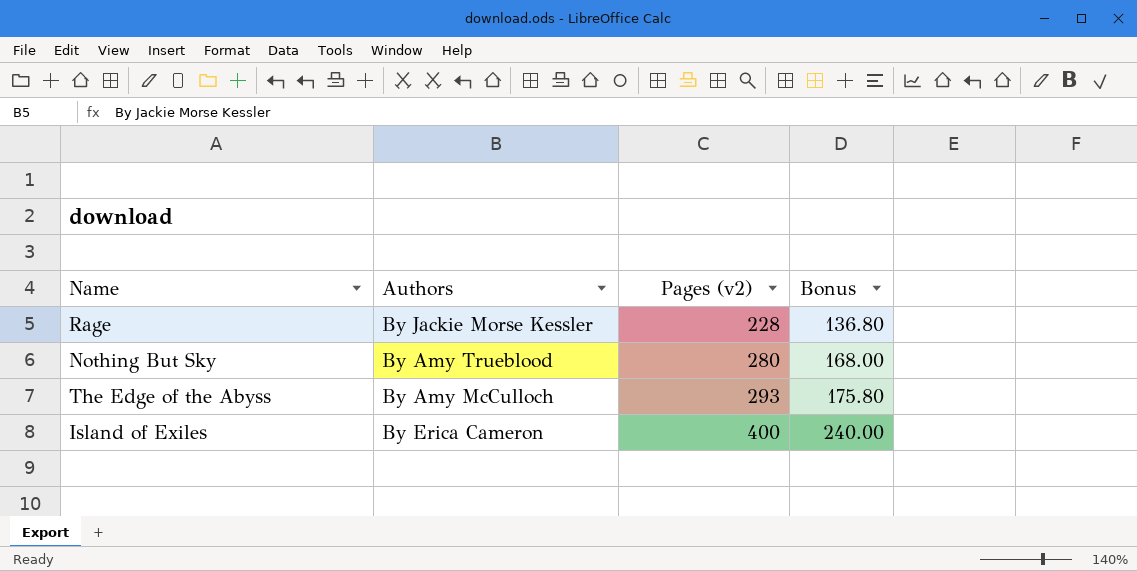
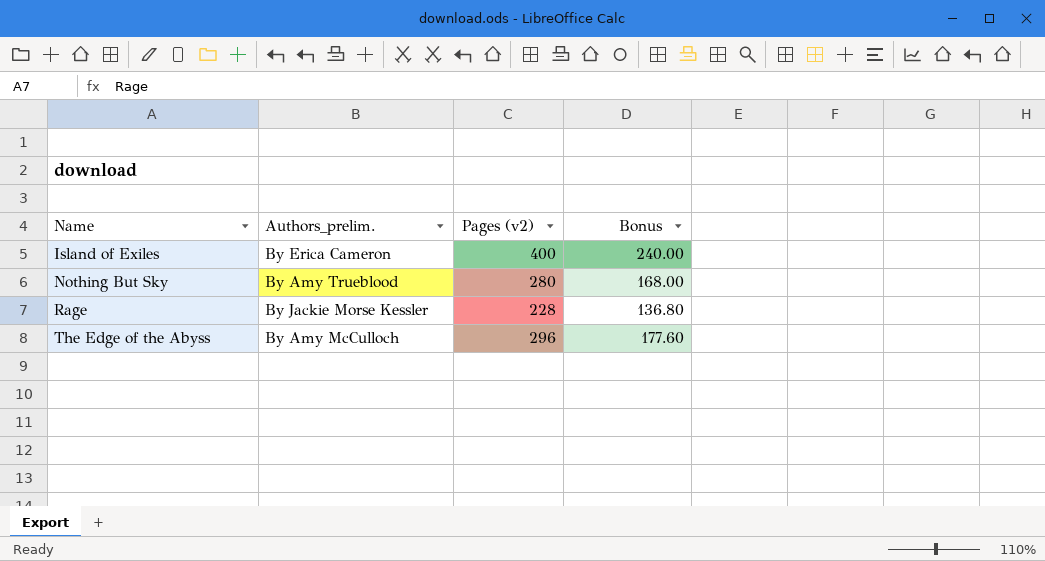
row order: Pages (v2) ascending -> Name ascending
column name: Authors -> Authors_prelim.
The Edge of the Abyss | Pages (v2): 293 -> 296
The Edge of the Abyss | Bonus: 175.80 -> 177.60

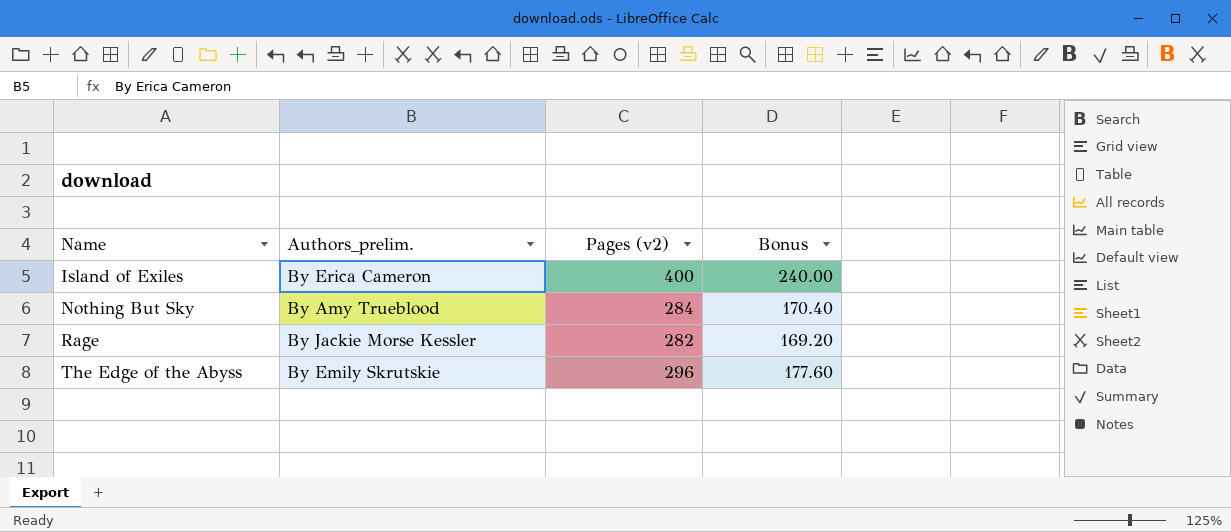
Nothing But Sky | Pages (v2): 280 -> 284
Nothing But Sky | Bonus: 168.00 -> 170.40
Rage | Pages (v2): 228 -> 282
Rage | Bonus: 136.80 -> 169.20
The Edge of the Abyss | Authors_prelim.: By Amy McCulloch -> By Emily Skrutskie

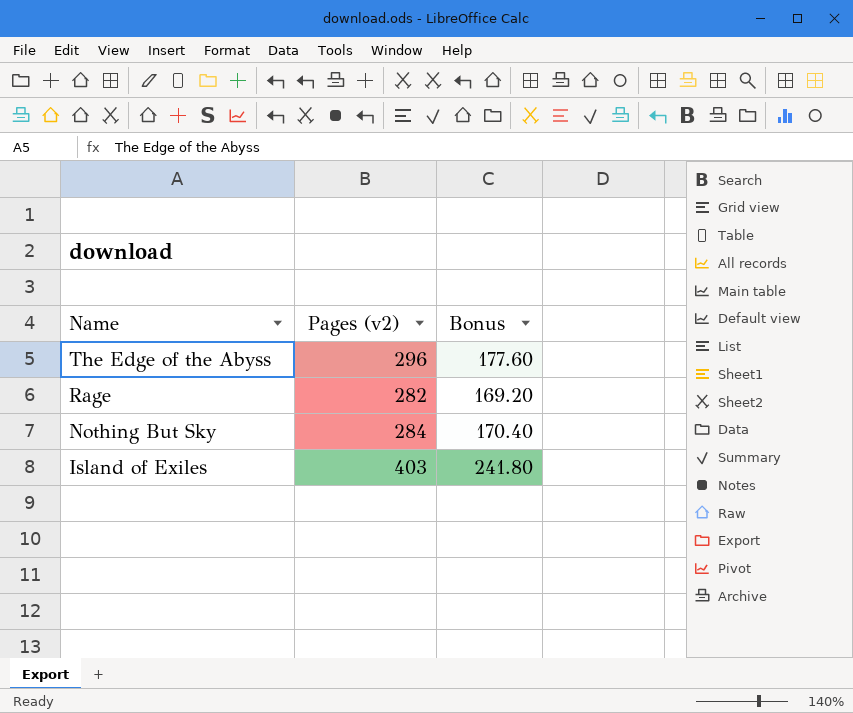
row order: Name ascending -> Name descending
column Authors_prelim. | position: 2 -> none
Island of Exiles | Pages (v2): 400 -> 403
Island of Exiles | Bonus: 240.00 -> 241.80

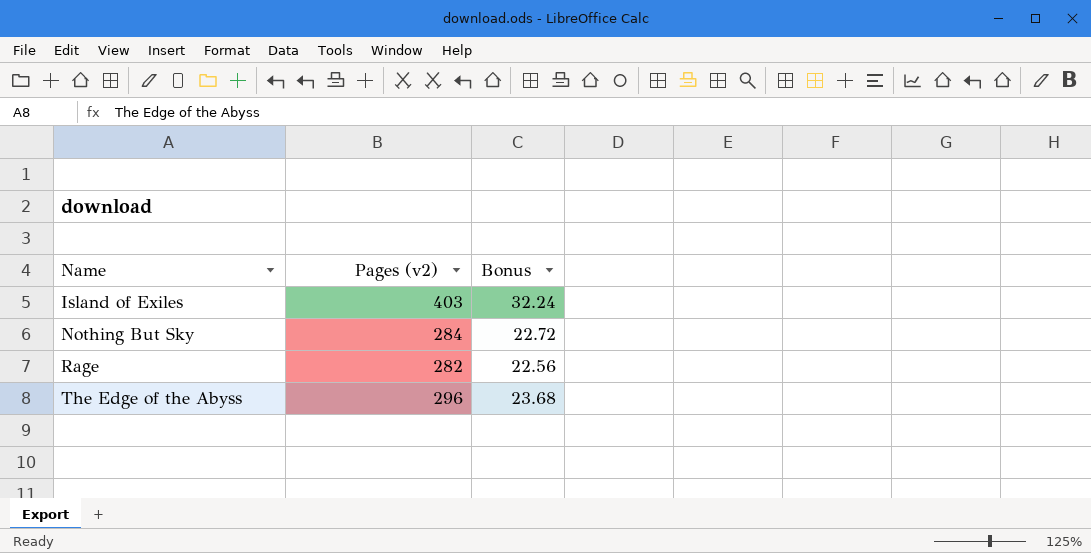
row order: Name descending -> Name ascending
column Bonus | formula: [Pages (v2)] * 0.6 -> [Pages (v2)] * 0.08

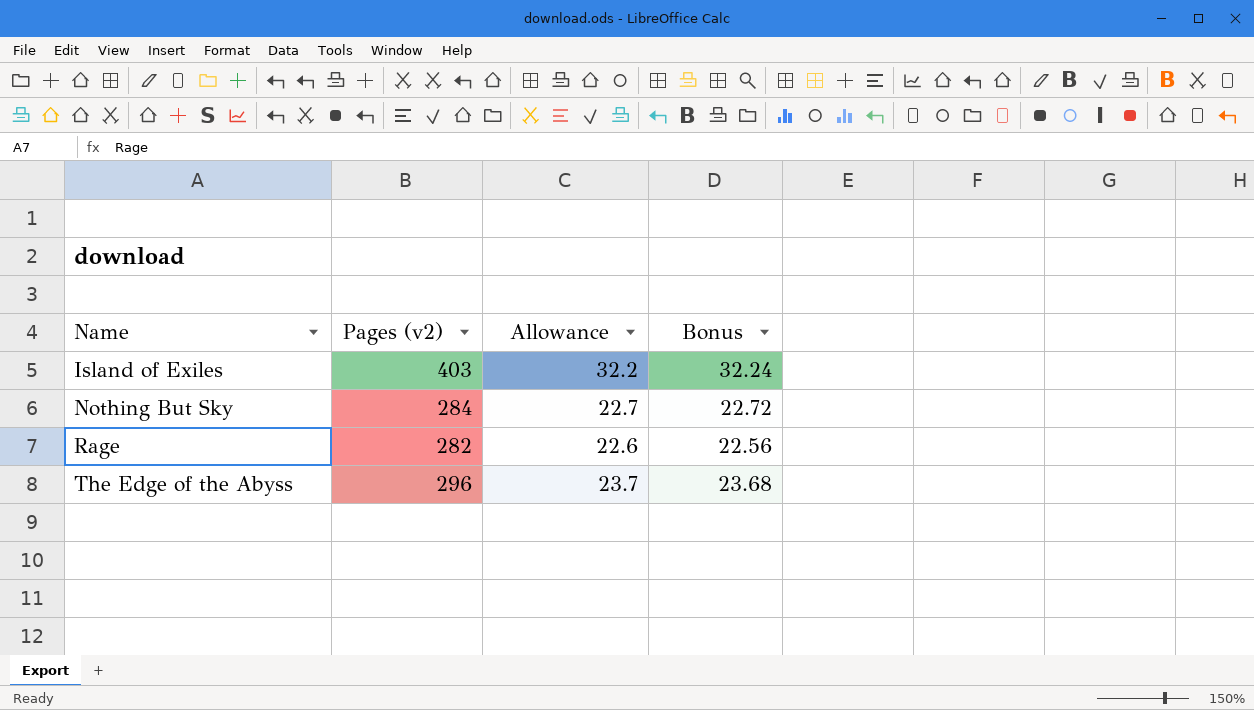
column Allowance | formula: none -> [Pages (v2)] * 0.08

